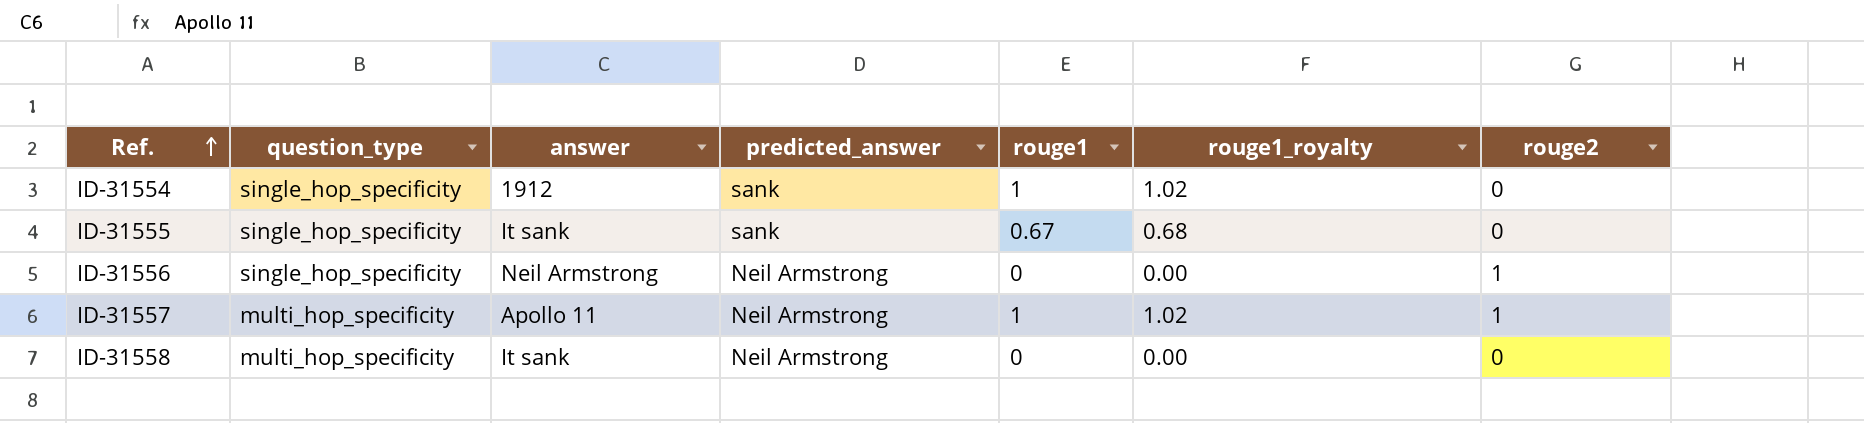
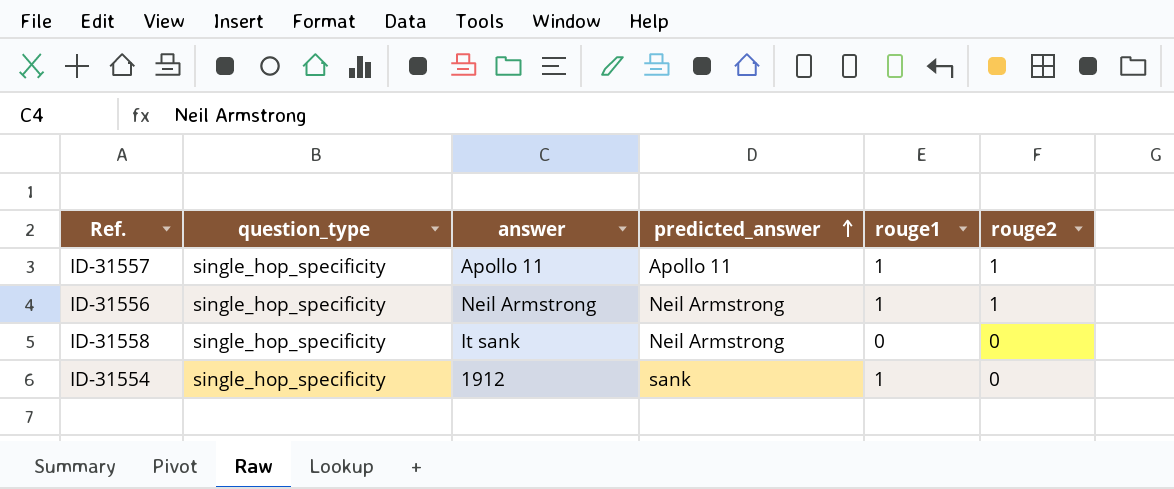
row order: Ref. ascending -> predicted_answer ascending
column rouge1_royalty | formula: [rouge1] * 1.02 -> none
row ID-31555: single_hop_specificity | It sank | sank | 0.67 | 0.68 | 0 -> none
ID-31557 | question_type: multi_hop_specificity -> single_hop_specificity
ID-31557 | predicted_answer: Neil Armstrong -> Apollo 11
ID-31556 | rouge1: 0 -> 1
ID-31558 | question_type: multi_hop_specificity -> single_hop_specificity

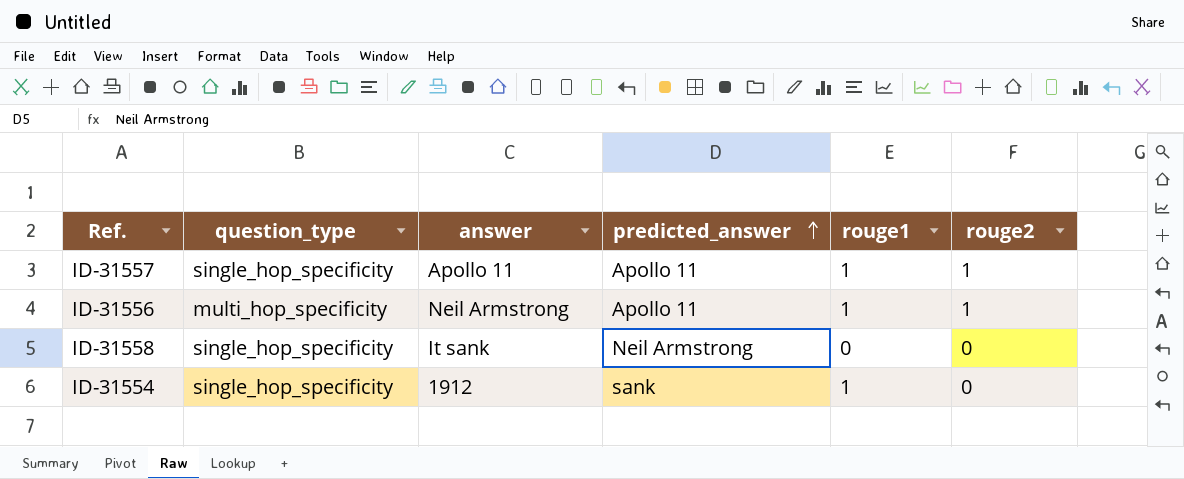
ID-31556 | question_type: single_hop_specificity -> multi_hop_specificity
ID-31556 | predicted_answer: Neil Armstrong -> Apollo 11

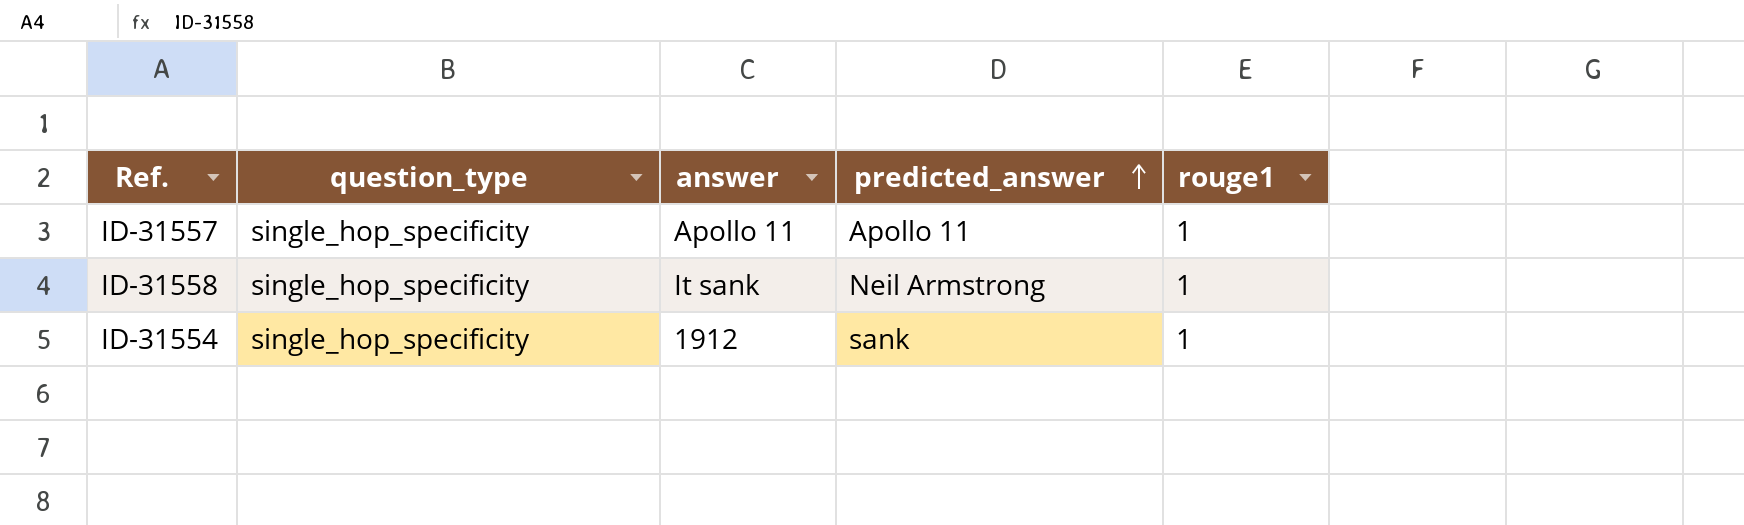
column rouge2 | position: 6 -> none
row ID-31556: multi_hop_specificity | Neil Armstrong | Apollo 11 | 1 | 1 -> none
ID-31558 | rouge1: 0 -> 1

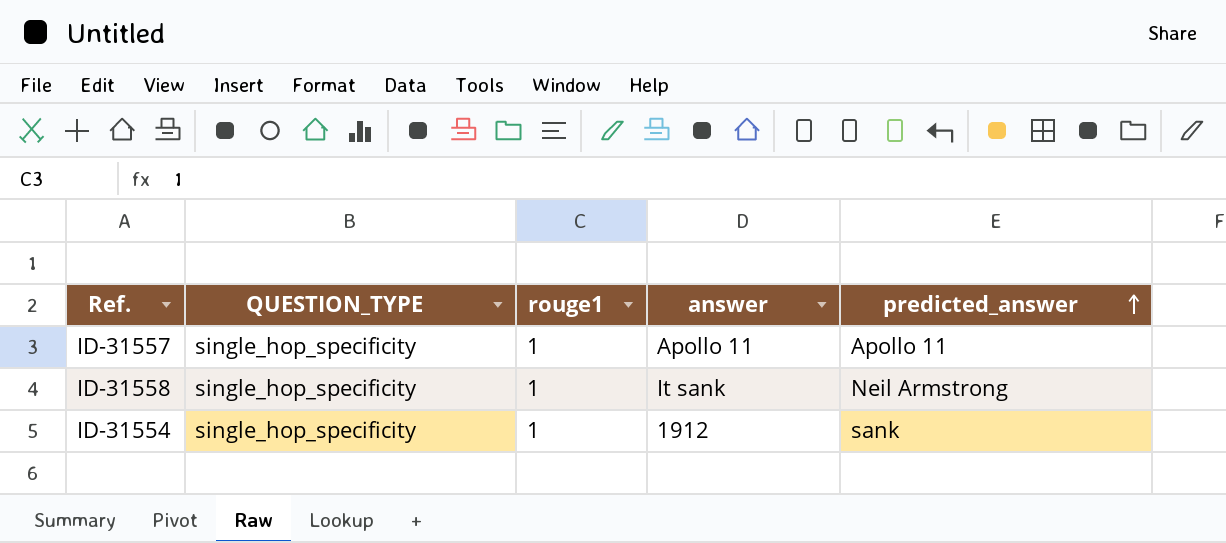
column name: question_type -> QUESTION_TYPE
column rouge1 | position: 5 -> 3

